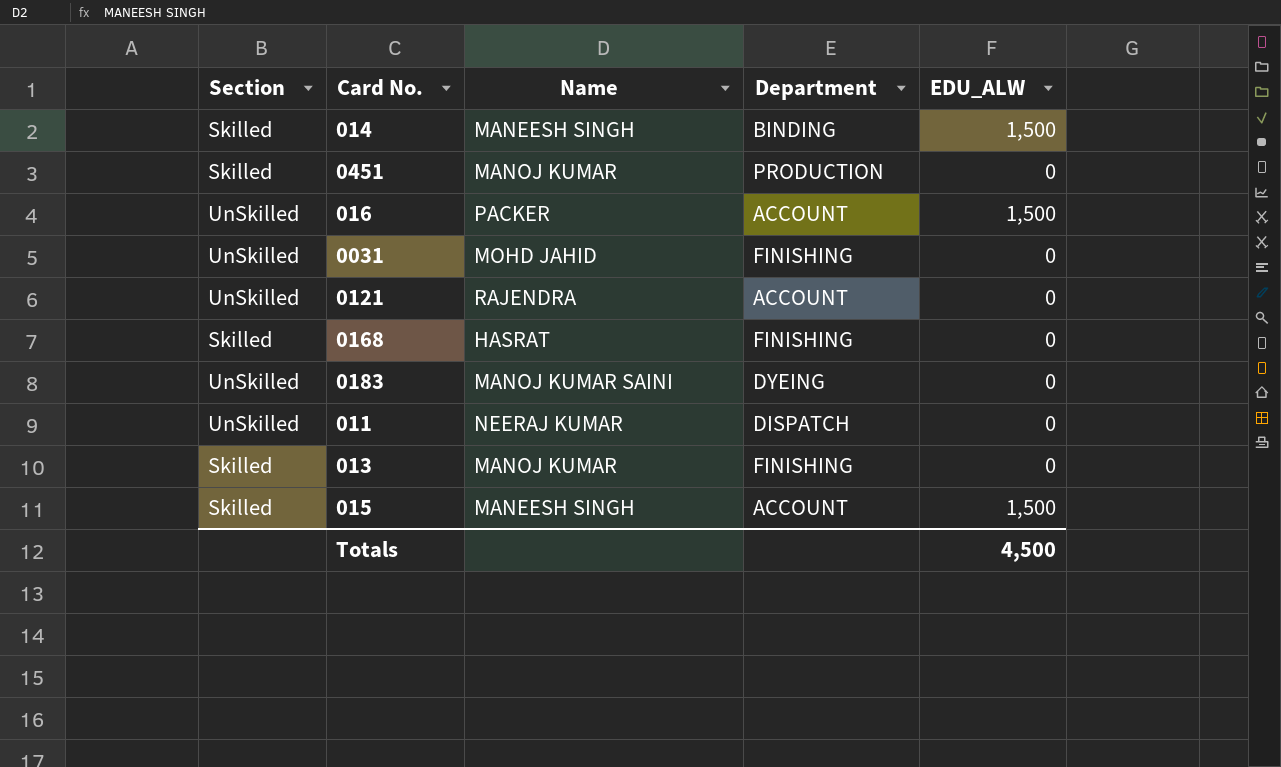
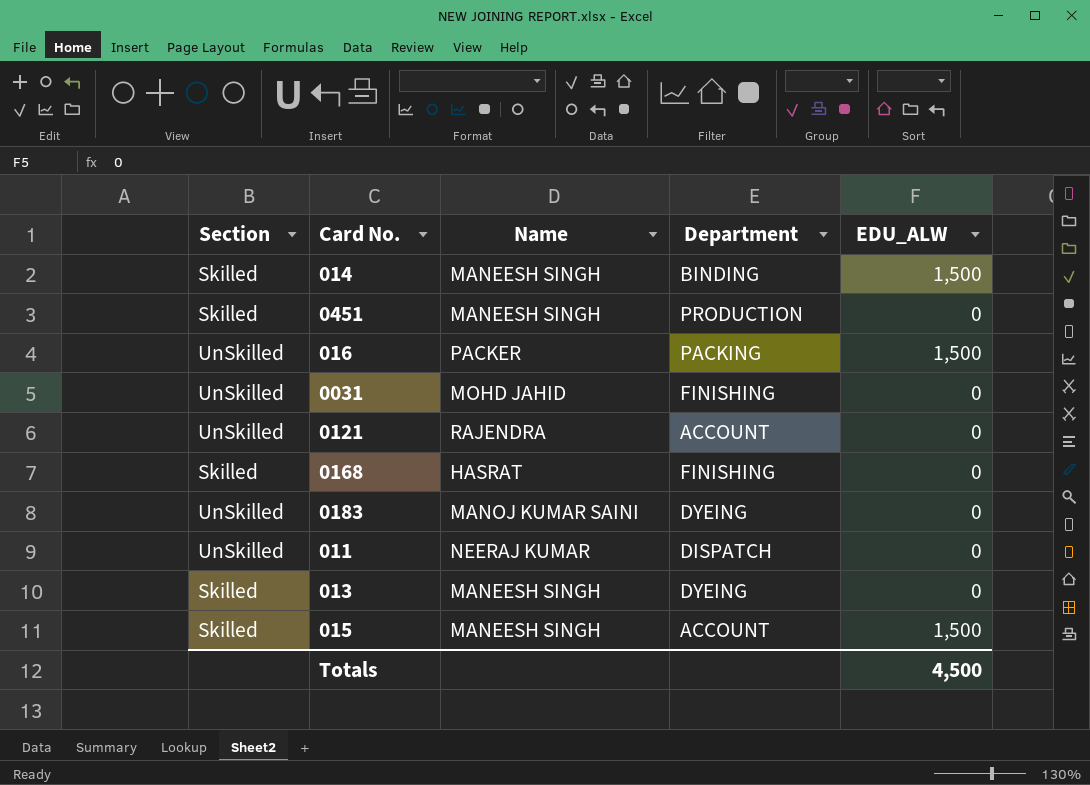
0451 | Name: MANOJ KUMAR -> MANEESH SINGH
016 | Department: ACCOUNT -> PACKING
013 | Name: MANOJ KUMAR -> MANEESH SINGH
013 | Department: FINISHING -> DYEING

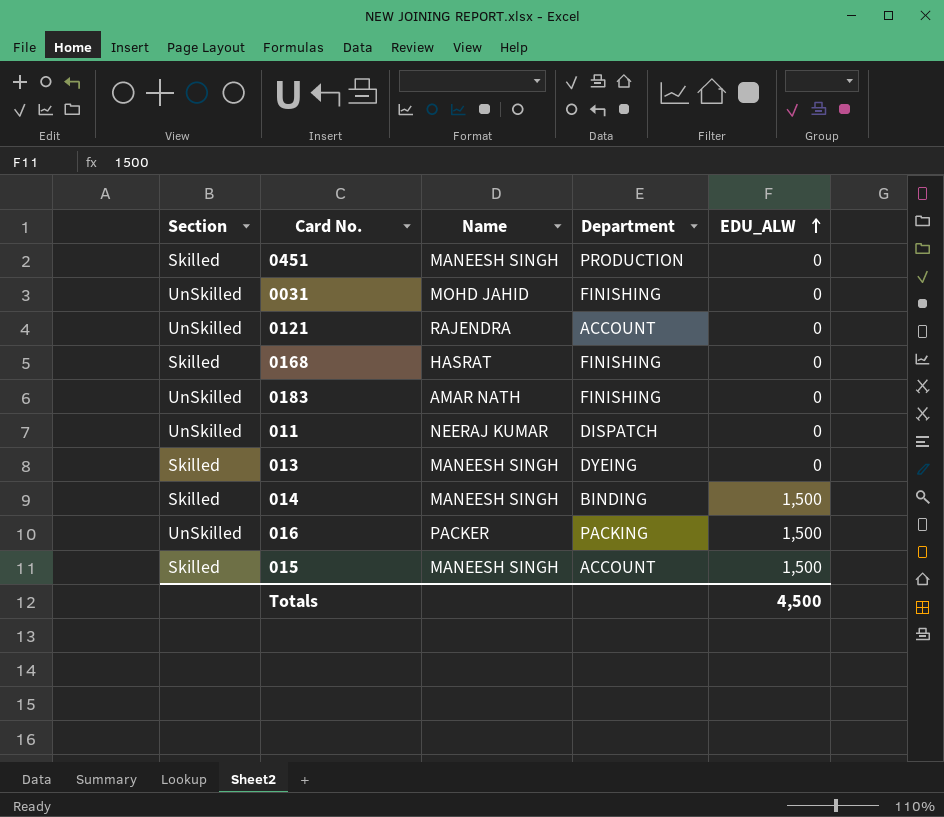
row order: none -> EDU_ALW ascending
0183 | Name: MANOJ KUMAR SAINI -> AMAR NATH
0183 | Department: DYEING -> FINISHING

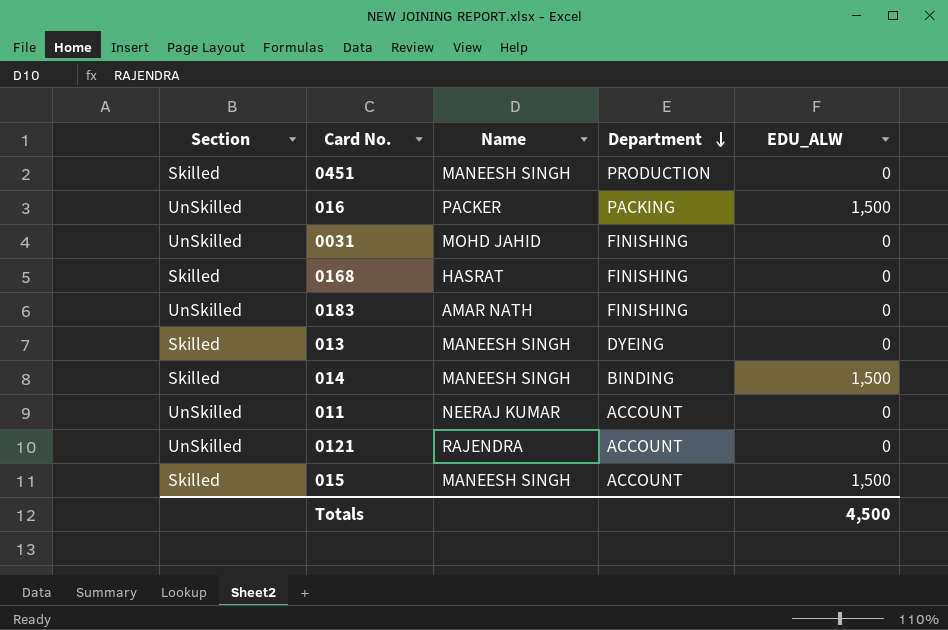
row order: EDU_ALW ascending -> Department descending
011 | Department: DISPATCH -> ACCOUNT

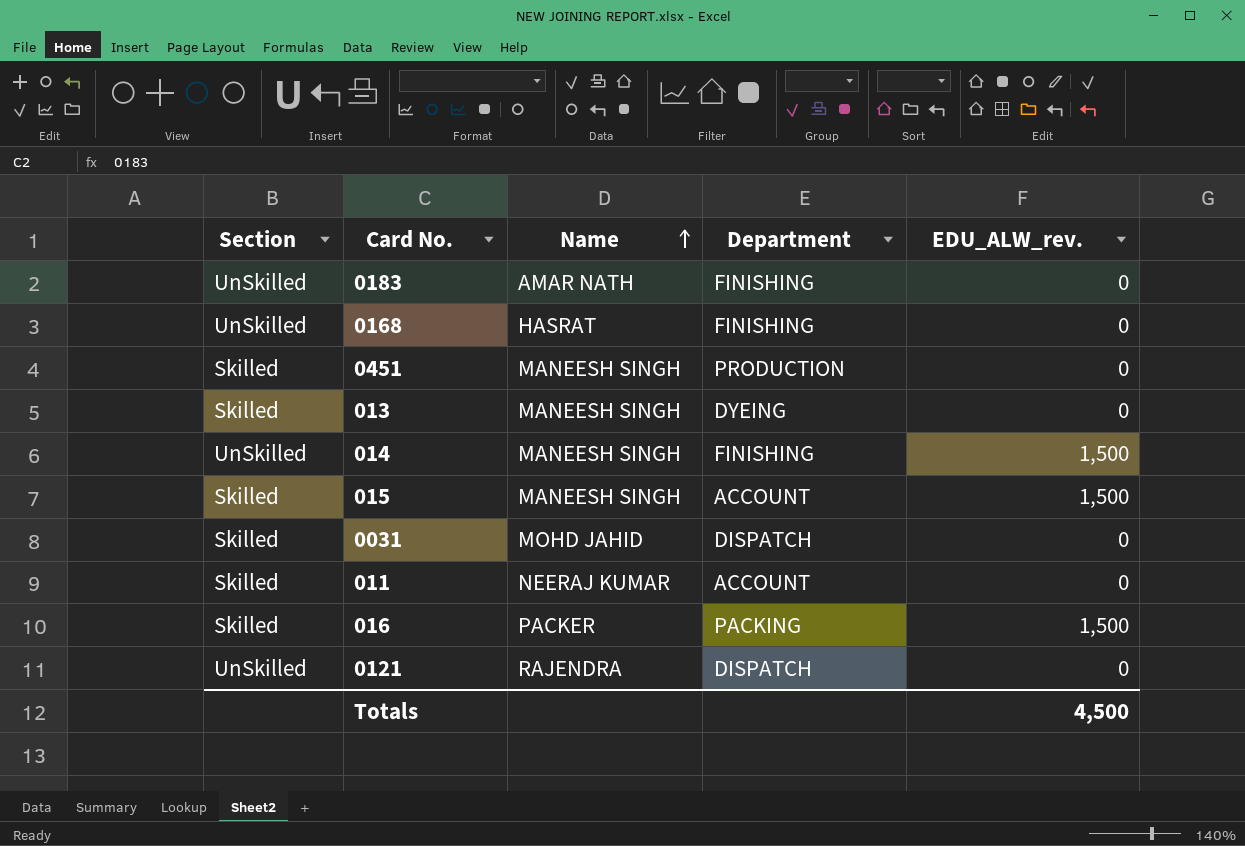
row order: Department descending -> Name ascending
column name: EDU_ALW -> EDU_ALW_rev.
0168 | Section: Skilled -> UnSkilled
014 | Section: Skilled -> UnSkilled
014 | Department: BINDING -> FINISHING
0031 | Section: UnSkilled -> Skilled
0031 | Department: FINISHING -> DISPATCH
011 | Section: UnSkilled -> Skilled
016 | Section: UnSkilled -> Skilled
0121 | Department: ACCOUNT -> DISPATCH

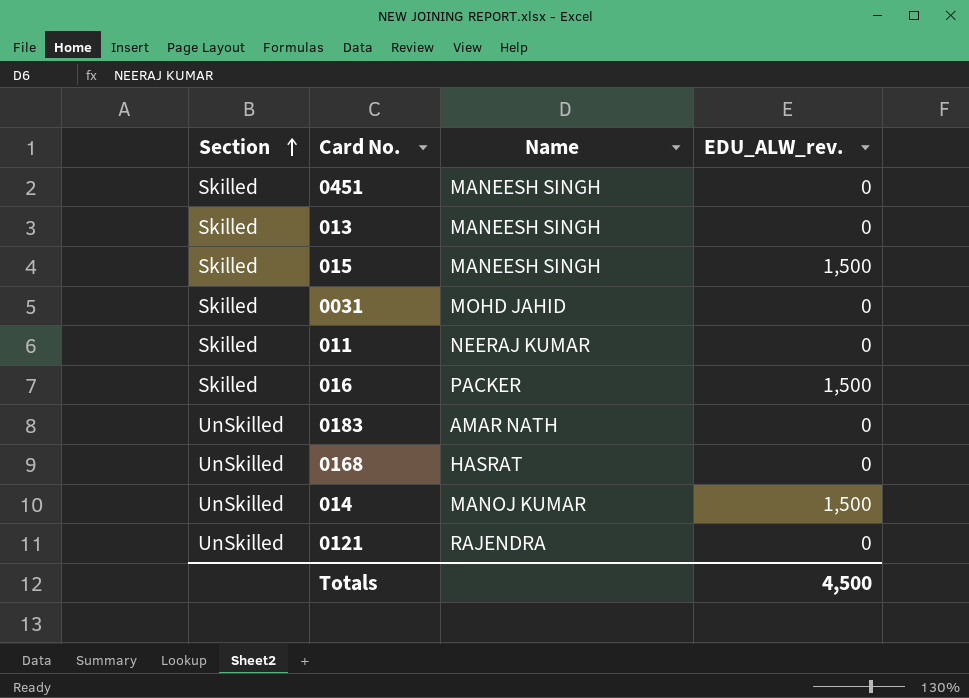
row order: Name ascending -> Section ascending
column Department | position: 4 -> none
014 | Name: MANEESH SINGH -> MANOJ KUMAR

